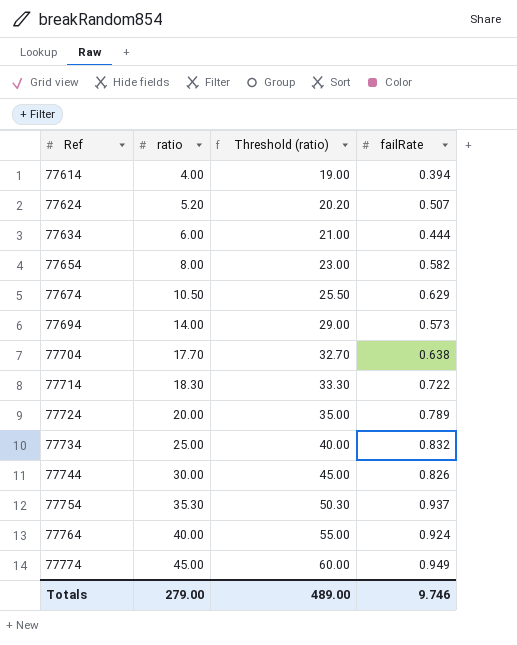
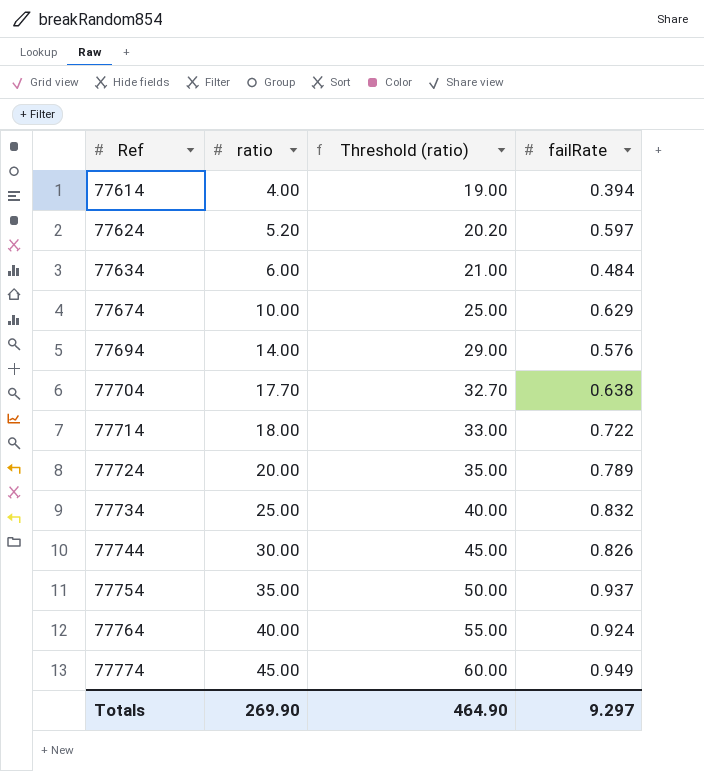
row 77654: 8.00 | 23.00 | 0.582 -> none
77624 | failRate: 0.507 -> 0.597
77634 | failRate: 0.444 -> 0.484
77674 | ratio: 10.50 -> 10.00
77674 | Threshold (ratio): 25.50 -> 25.00
77694 | failRate: 0.573 -> 0.576
77714 | ratio: 18.30 -> 18.00
77714 | Threshold (ratio): 33.30 -> 33.00
77754 | ratio: 35.30 -> 35.00
77754 | Threshold (ratio): 50.30 -> 50.00
Totals | ratio: 279.00 -> 269.90
Totals | Threshold (ratio): 489.00 -> 464.90
Totals | failRate: 9.746 -> 9.297

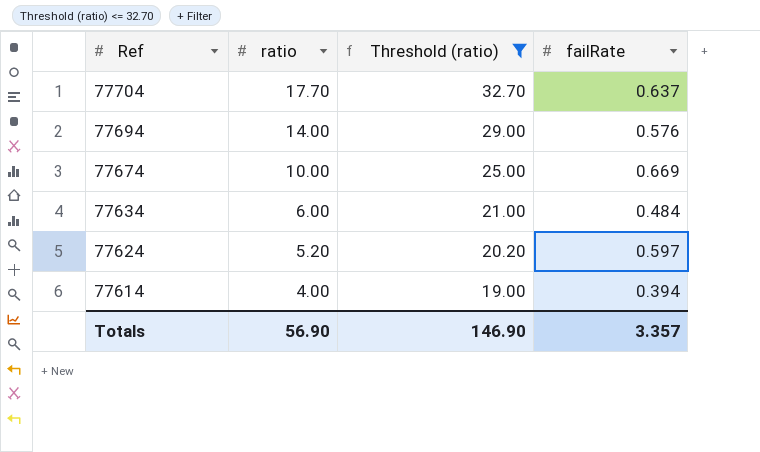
filter: none -> Threshold (ratio) <= 32.70
row order: Ref ascending -> Ref descending
77704 | failRate: 0.638 -> 0.637
77674 | failRate: 0.629 -> 0.669
Totals | ratio: 269.90 -> 56.90
Totals | Threshold (ratio): 464.90 -> 146.90
Totals | failRate: 9.297 -> 3.357

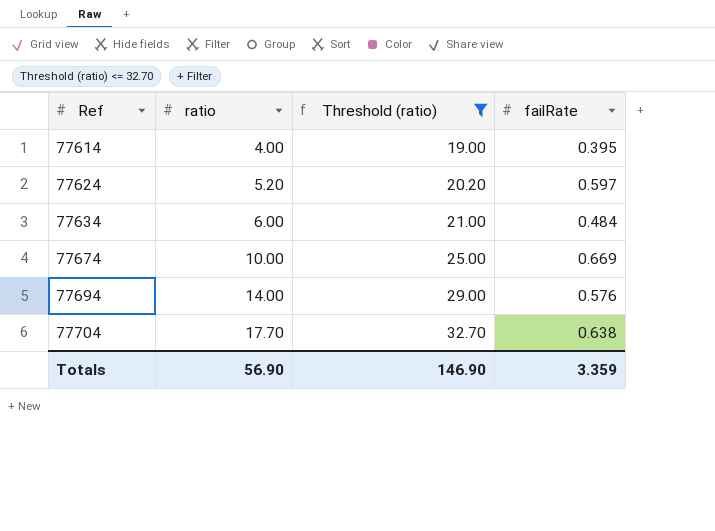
row order: Ref descending -> Ref ascending
77614 | failRate: 0.394 -> 0.395
77704 | failRate: 0.637 -> 0.638
Totals | failRate: 3.357 -> 3.359

